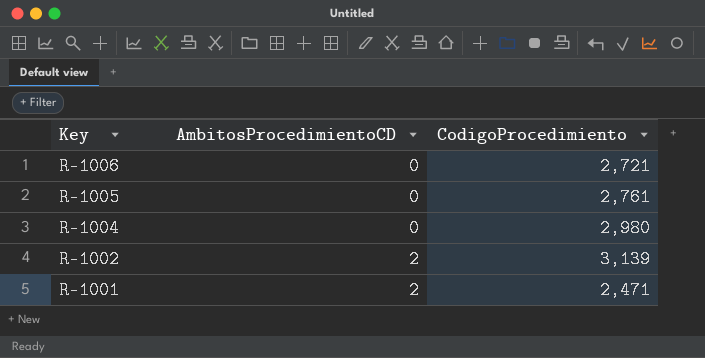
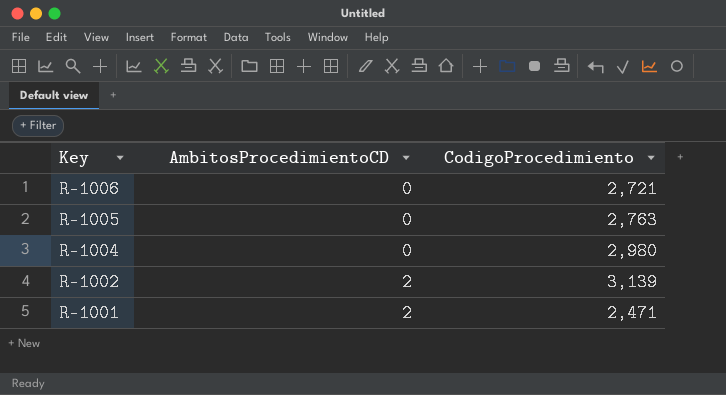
R-1005 | CodigoProcedimiento: 2,761 -> 2,763

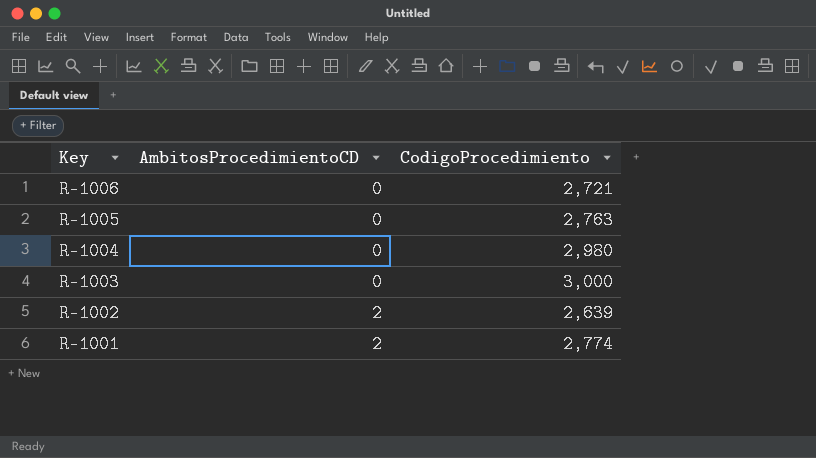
row R-1003: none -> 0 | 3,000
R-1002 | CodigoProcedimiento: 3,139 -> 2,639
R-1001 | CodigoProcedimiento: 2,471 -> 2,774

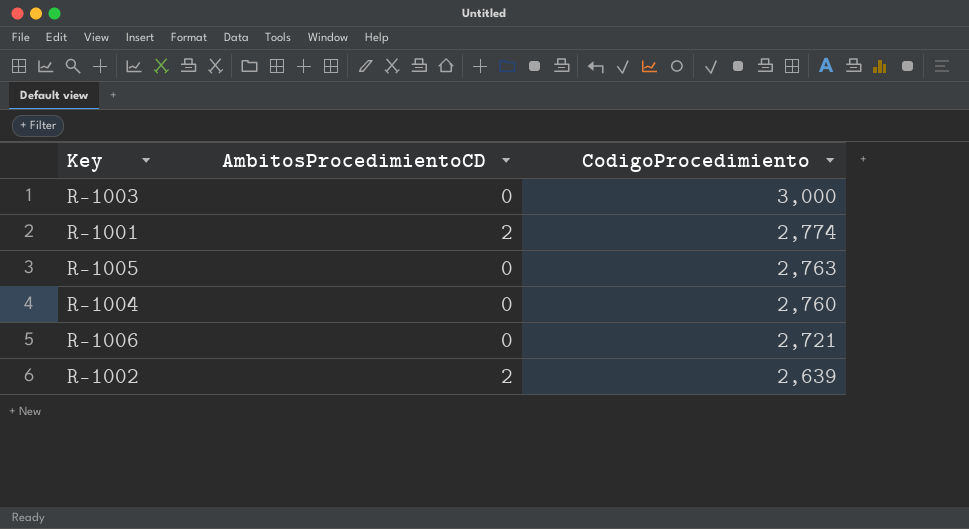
row order: Key descending -> CodigoProcedimiento descending
R-1004 | CodigoProcedimiento: 2,980 -> 2,760

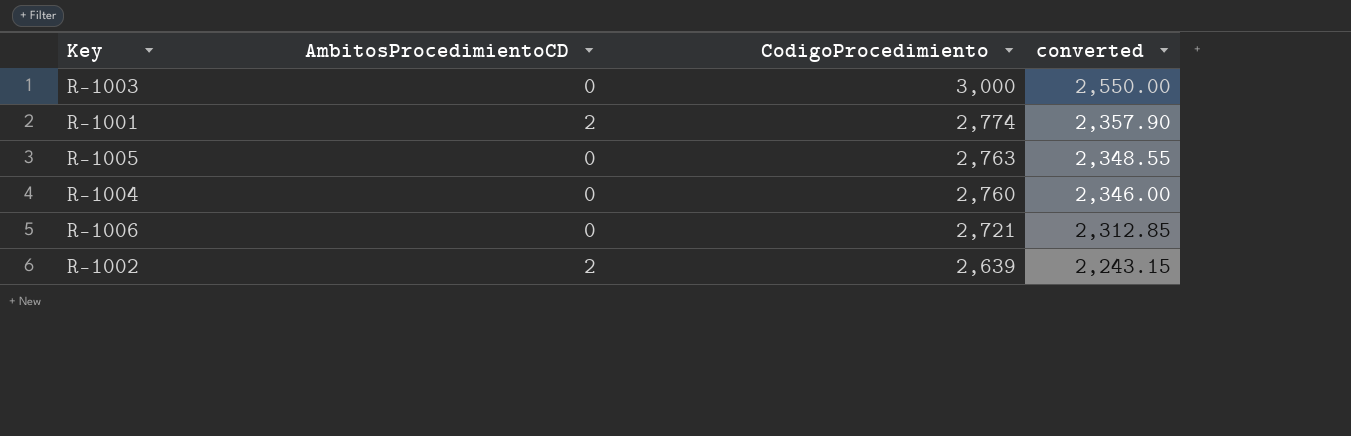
column converted | formula: none -> [CodigoProcedimiento] * 0.85

